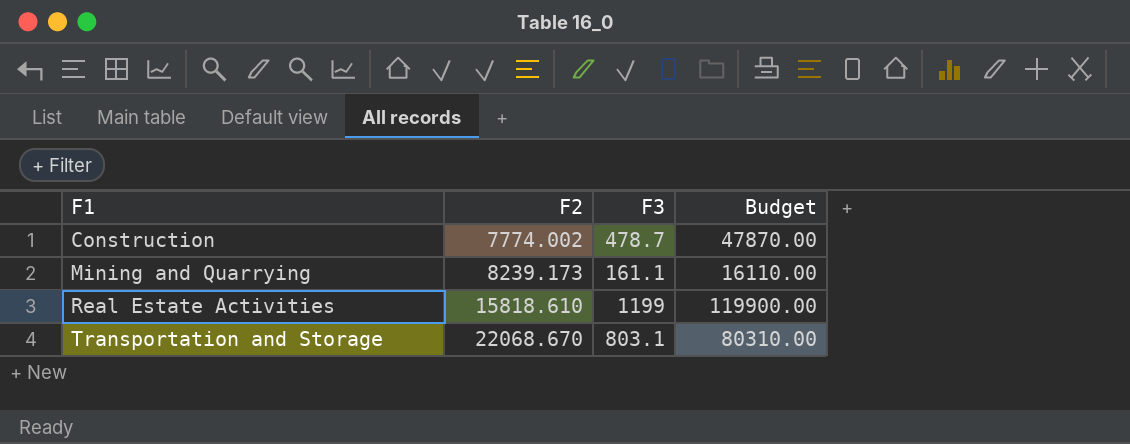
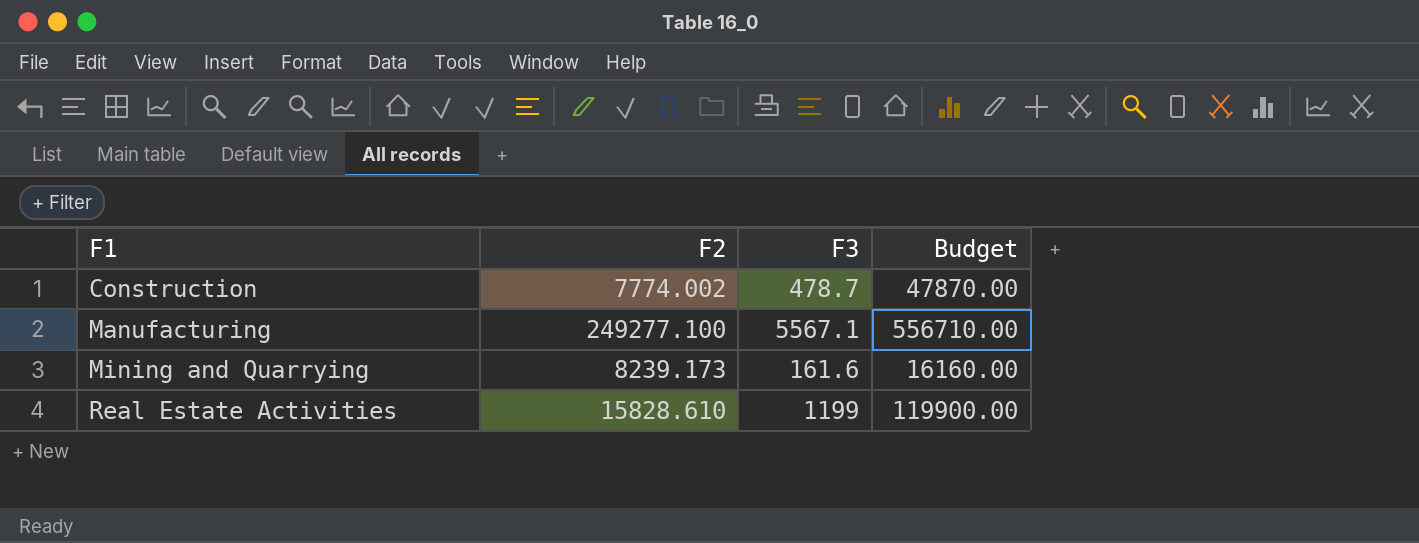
row Transportation and Storage: 22068.670 | 803.1 | 80310.00 -> none
row Manufacturing: none -> 249277.100 | 5567.1 | 556710.00
Mining and Quarrying | F3: 161.1 -> 161.6
Mining and Quarrying | Budget: 16110.00 -> 16160.00
Real Estate Activities | F2: 15818.610 -> 15828.610

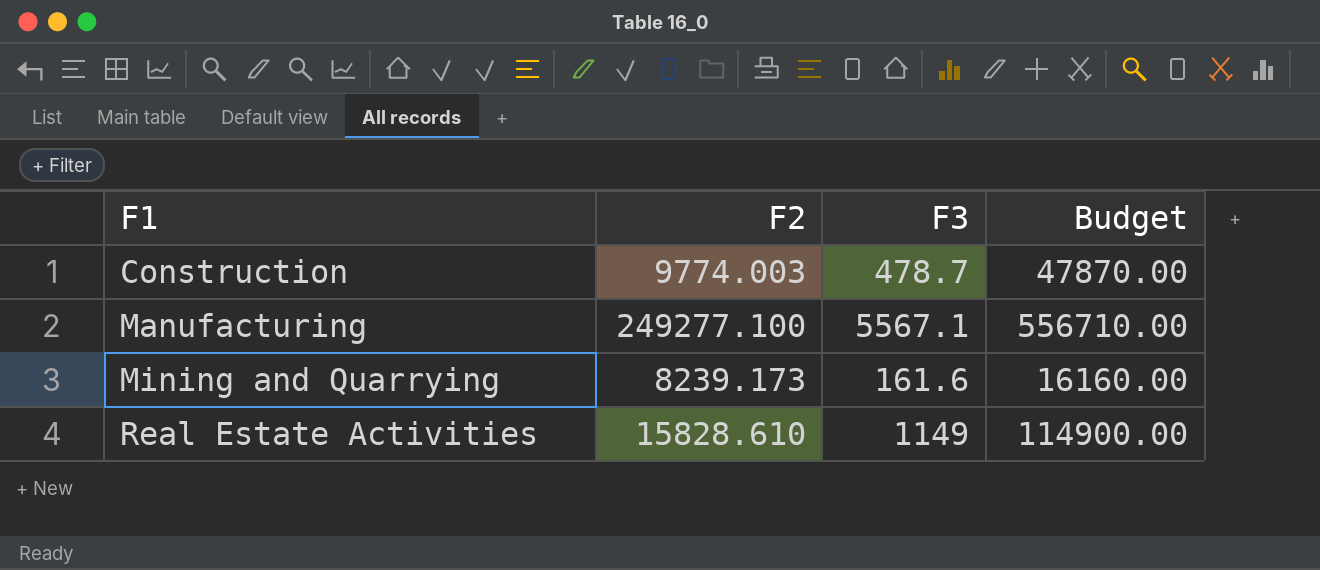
Construction | F2: 7774.002 -> 9774.003
Real Estate Activities | F3: 1199 -> 1149
Real Estate Activities | Budget: 119900.00 -> 114900.00

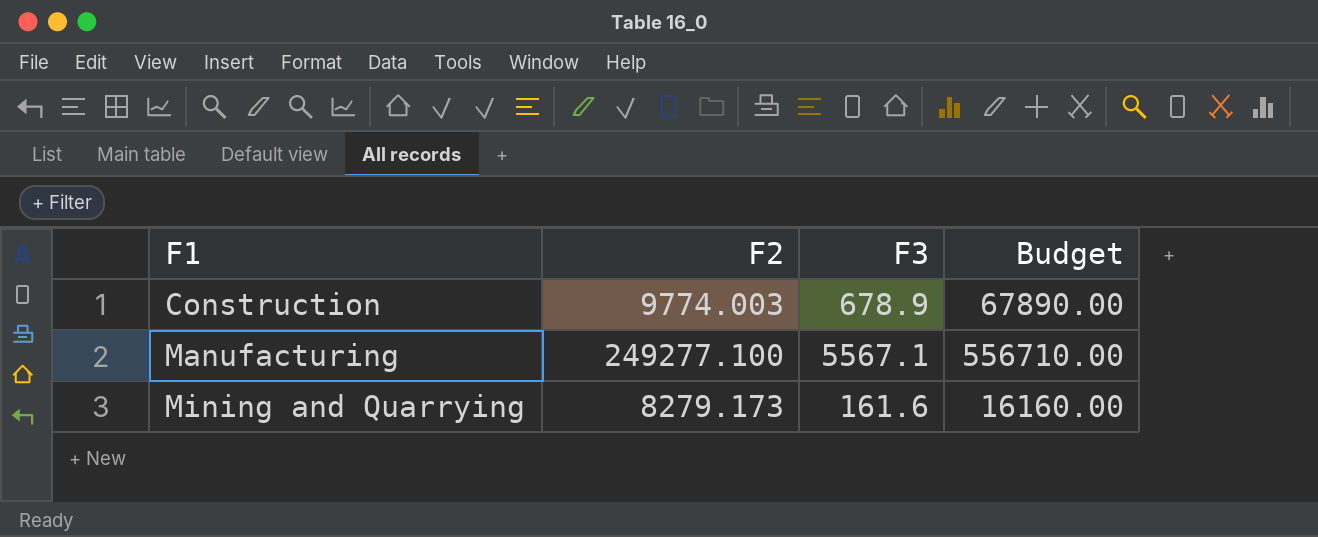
row Real Estate Activities: 15828.610 | 1149 | 114900.00 -> none
Construction | F3: 478.7 -> 678.9
Construction | Budget: 47870.00 -> 67890.00
Mining and Quarrying | F2: 8239.173 -> 8279.173

